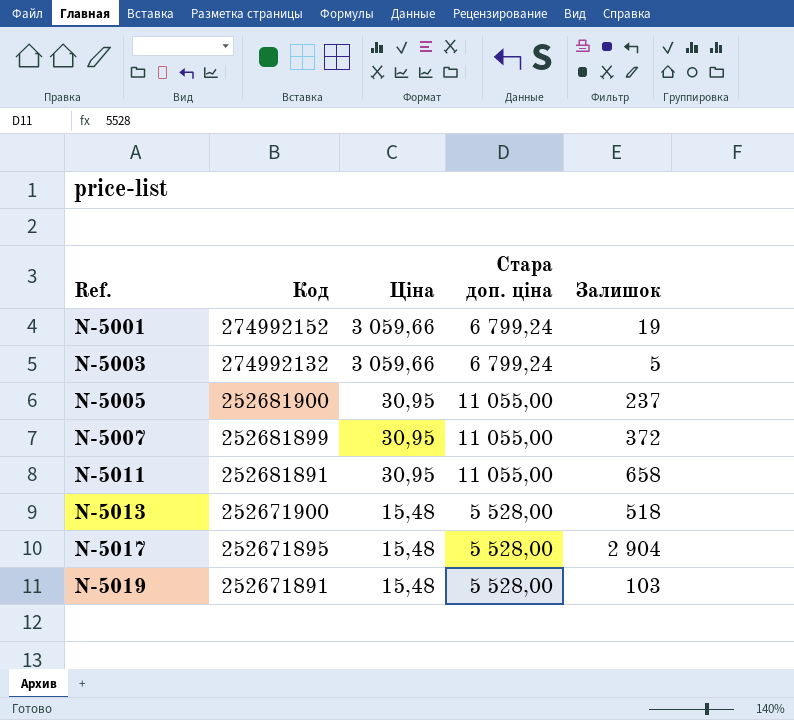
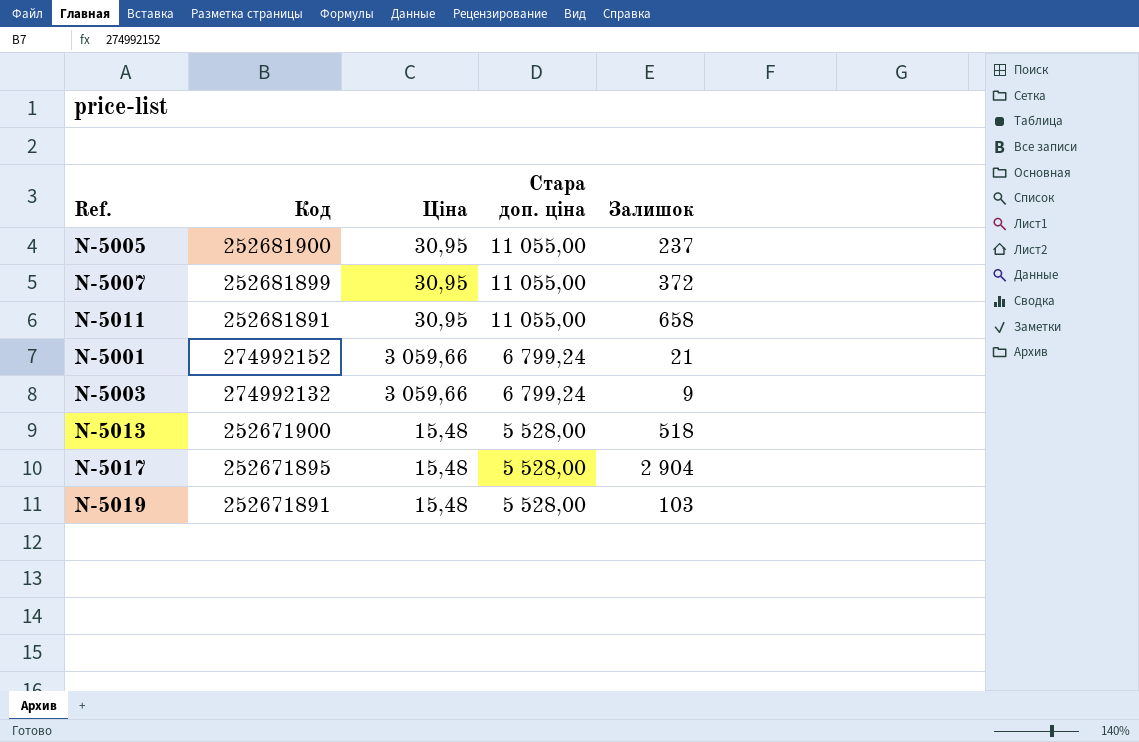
row order: Ref. ascending -> Стара доп. ціна descending
N-5001 | Залишок: 19 -> 21
N-5003 | Залишок: 5 -> 9

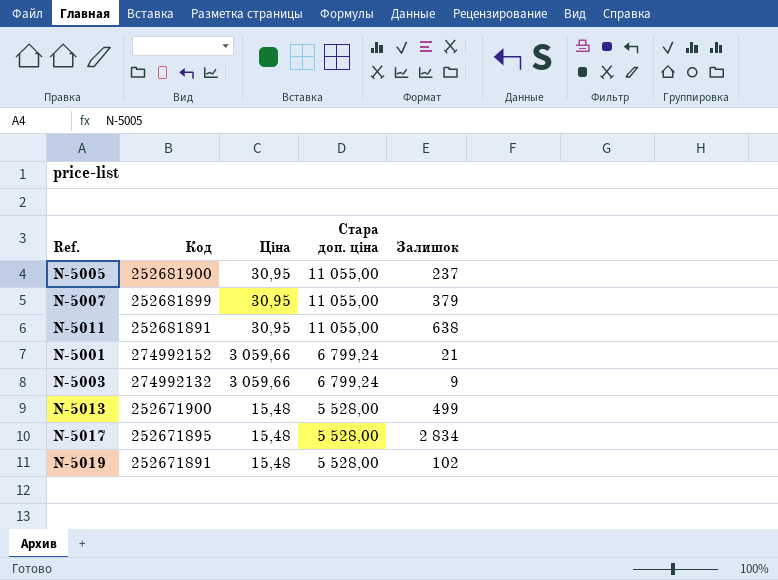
N-5007 | Залишок: 372 -> 379
N-5011 | Залишок: 658 -> 638
N-5013 | Залишок: 518 -> 499
N-5017 | Залишок: 2 904 -> 2 834
N-5019 | Залишок: 103 -> 102

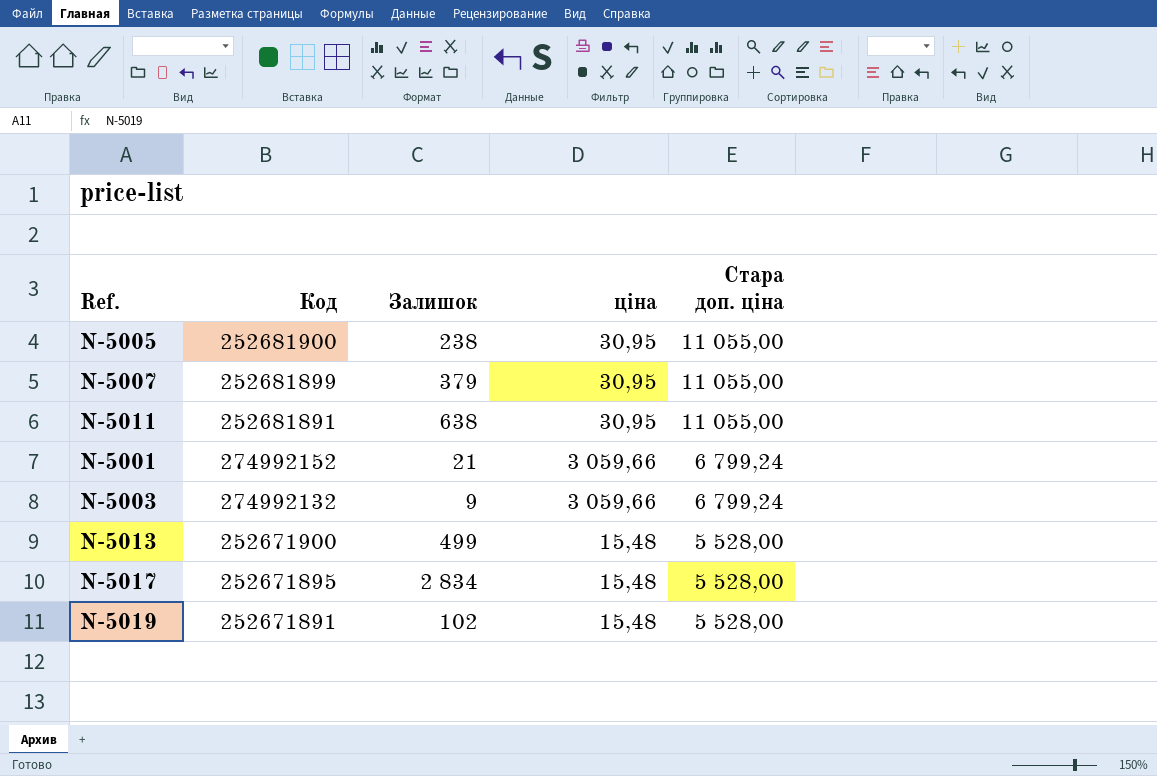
column Залишок | position: 5 -> 3
column name: Ціна -> ціна
N-5005 | Залишок: 237 -> 238

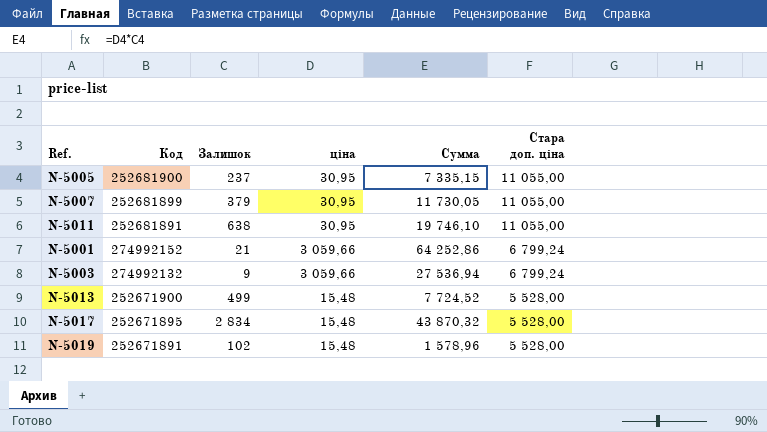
column Сумма | formula: none -> [Залишок] * [ціна]
N-5005 | Залишок: 238 -> 237

